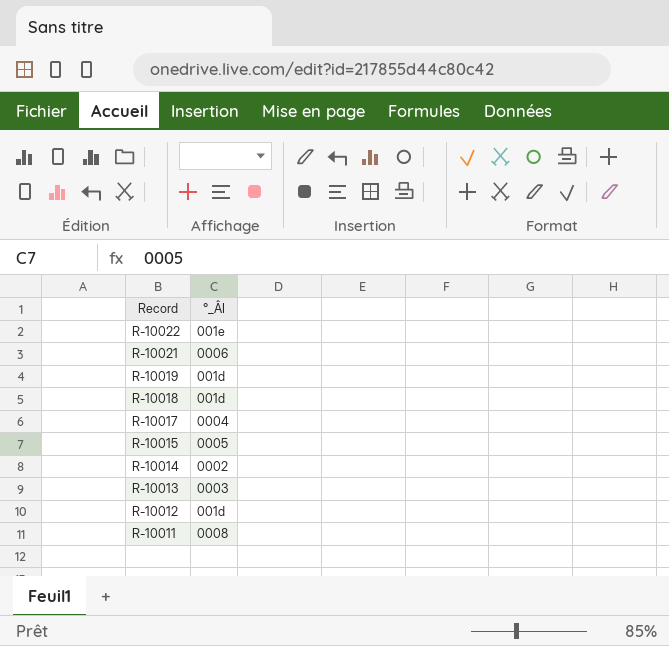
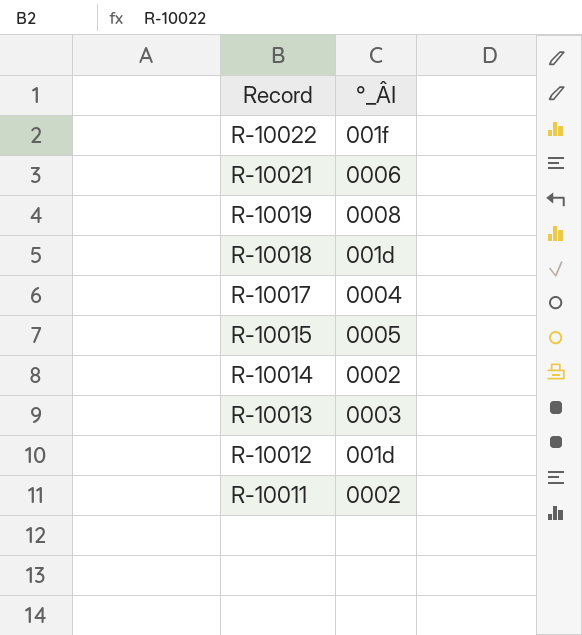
R-10022 | °_ÂI: 001e -> 001f
R-10019 | °_ÂI: 001d -> 0008
R-10011 | °_ÂI: 0008 -> 0002

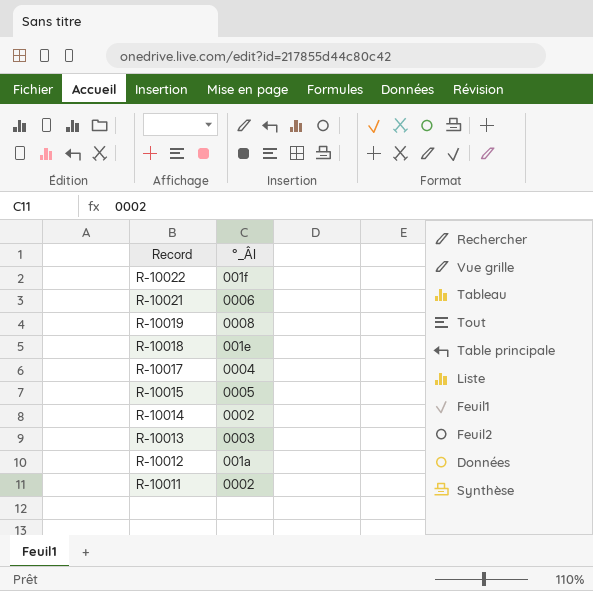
R-10018 | °_ÂI: 001d -> 001e
R-10012 | °_ÂI: 001d -> 001a

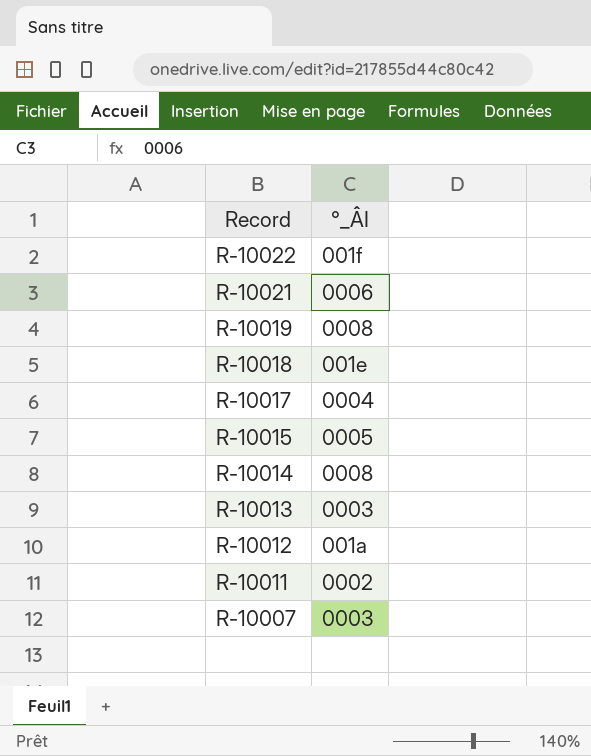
R-10014 | °_ÂI: 0002 -> 0008
row R-10007: none -> 0003

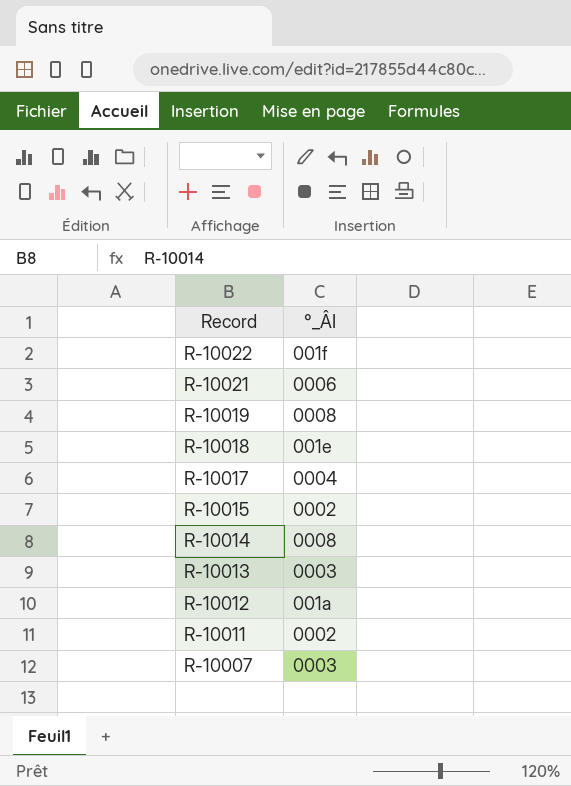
R-10015 | °_ÂI: 0005 -> 0002

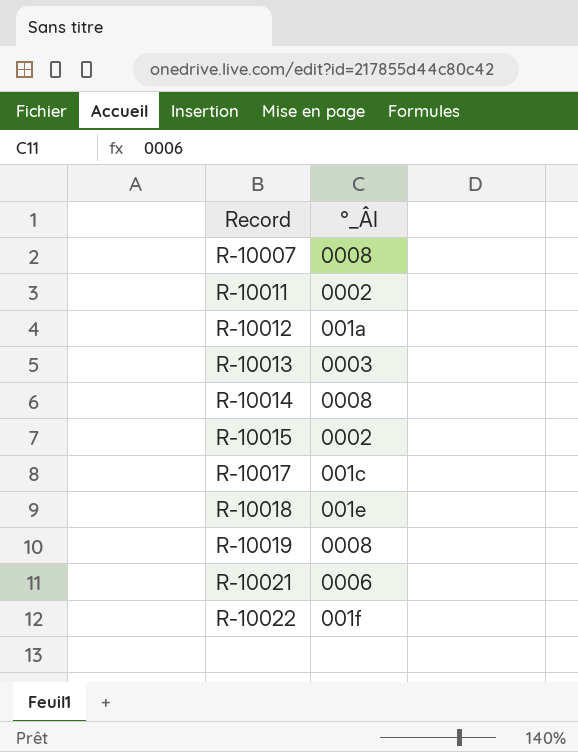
row order: Record descending -> Record ascending
R-10007 | °_ÂI: 0003 -> 0008
R-10017 | °_ÂI: 0004 -> 001c

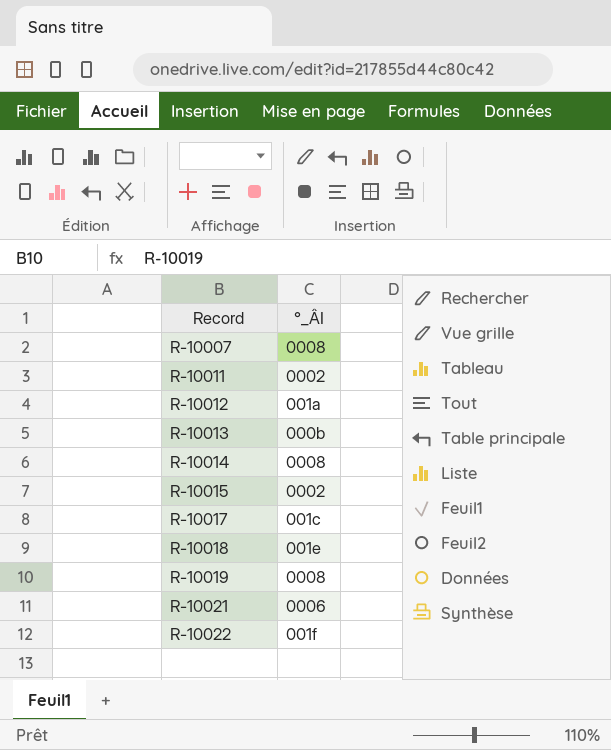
R-10013 | °_ÂI: 0003 -> 000b

